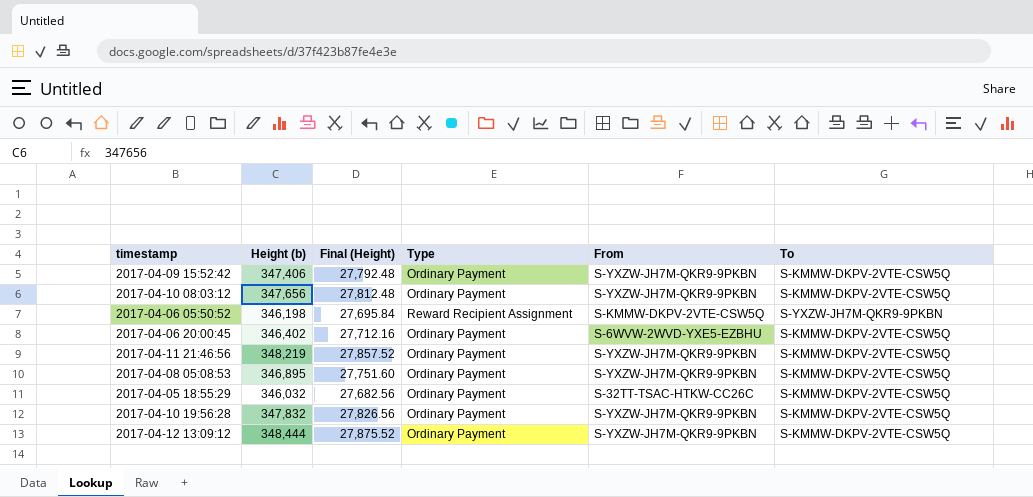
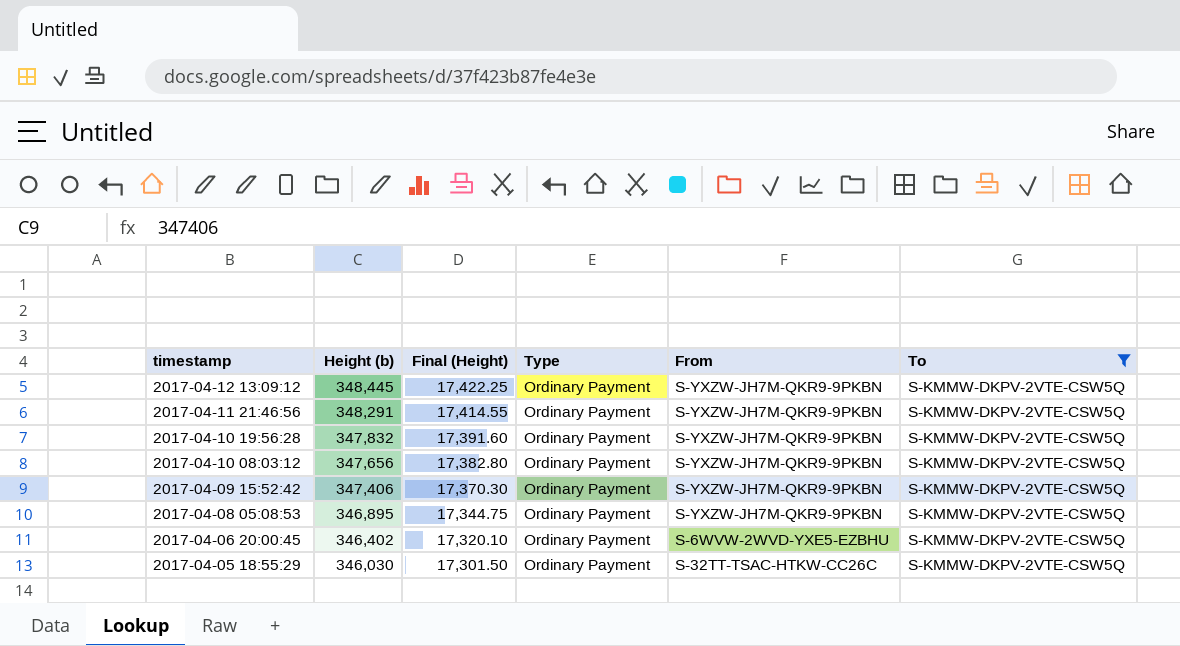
filter: none -> To = S-KMMW-DKPV-2VTE-CSW5Q
row order: none -> timestamp descending
column Final (Height) | formula: [Height (b)] * 0.08 -> [Height (b)] * 0.05
2017-04-12 13:09:12 | Height (b): 348,444 -> 348,445
2017-04-11 21:46:56 | Height (b): 348,219 -> 348,291
2017-04-05 18:55:29 | Height (b): 346,032 -> 346,030

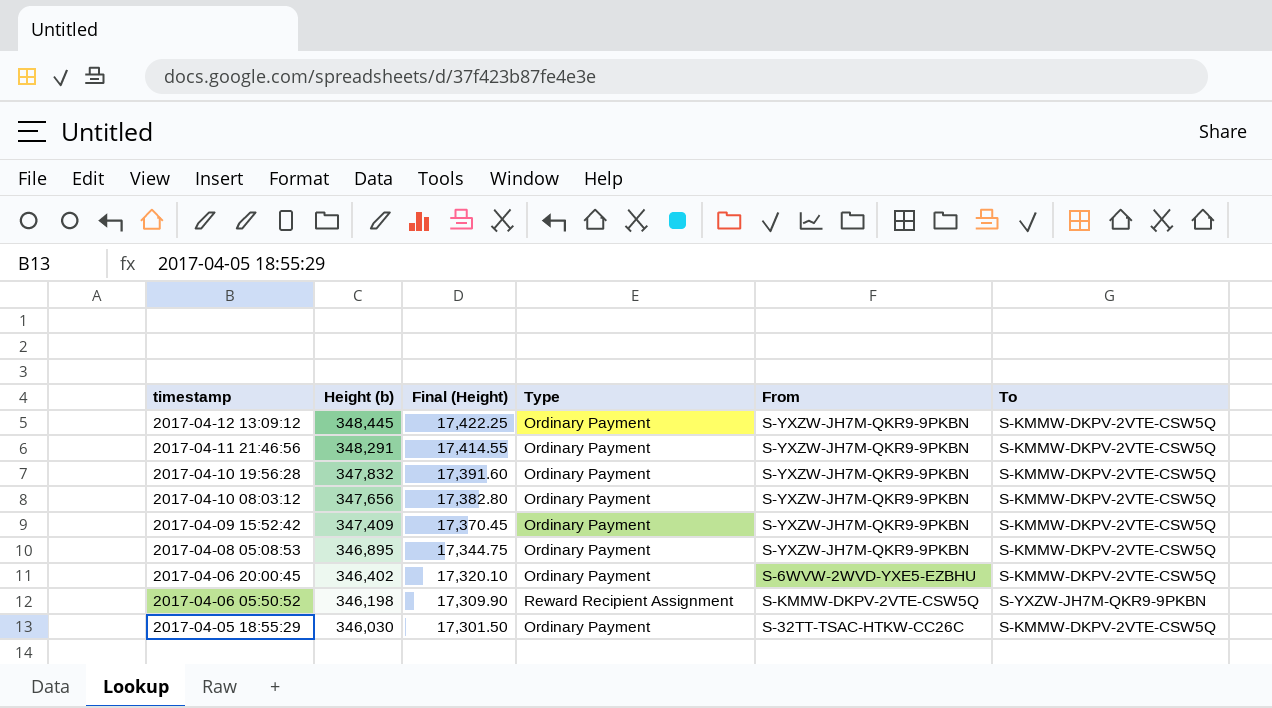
filter: To = S-KMMW-DKPV-2VTE-CSW5Q -> none
2017-04-09 15:52:42 | Height (b): 347,406 -> 347,409
2017-04-09 15:52:42 | Final (Height): 17,370.30 -> 17,370.45

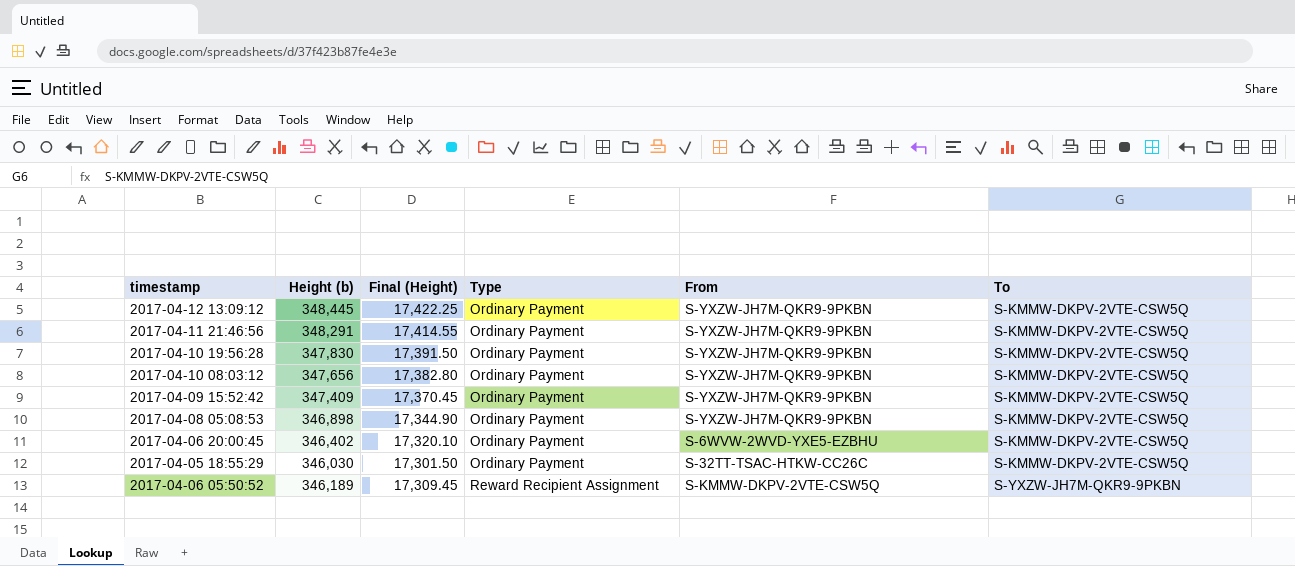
row order: timestamp descending -> Type ascending
2017-04-10 19:56:28 | Height (b): 347,832 -> 347,830
2017-04-10 19:56:28 | Final (Height): 17,391.60 -> 17,391.50
2017-04-08 05:08:53 | Height (b): 346,895 -> 346,898
2017-04-08 05:08:53 | Final (Height): 17,344.75 -> 17,344.90
2017-04-06 05:50:52 | Height (b): 346,198 -> 346,189
2017-04-06 05:50:52 | Final (Height): 17,309.90 -> 17,309.45

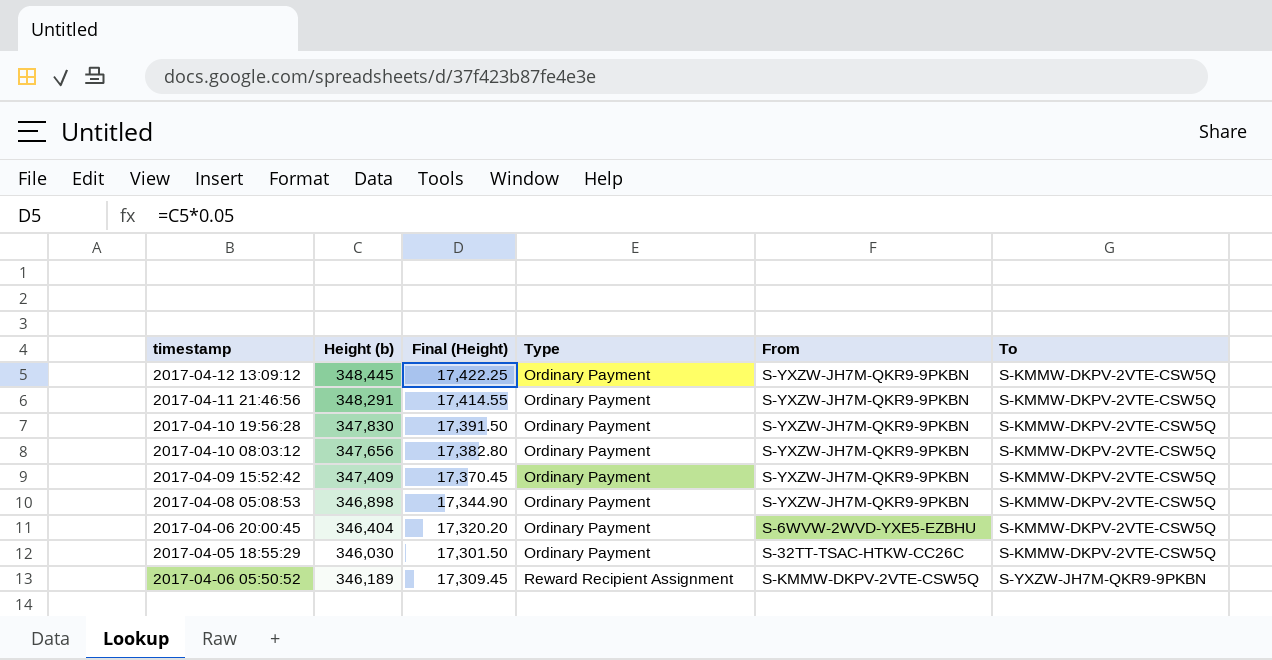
2017-04-06 20:00:45 | Height (b): 346,402 -> 346,404
2017-04-06 20:00:45 | Final (Height): 17,320.10 -> 17,320.20

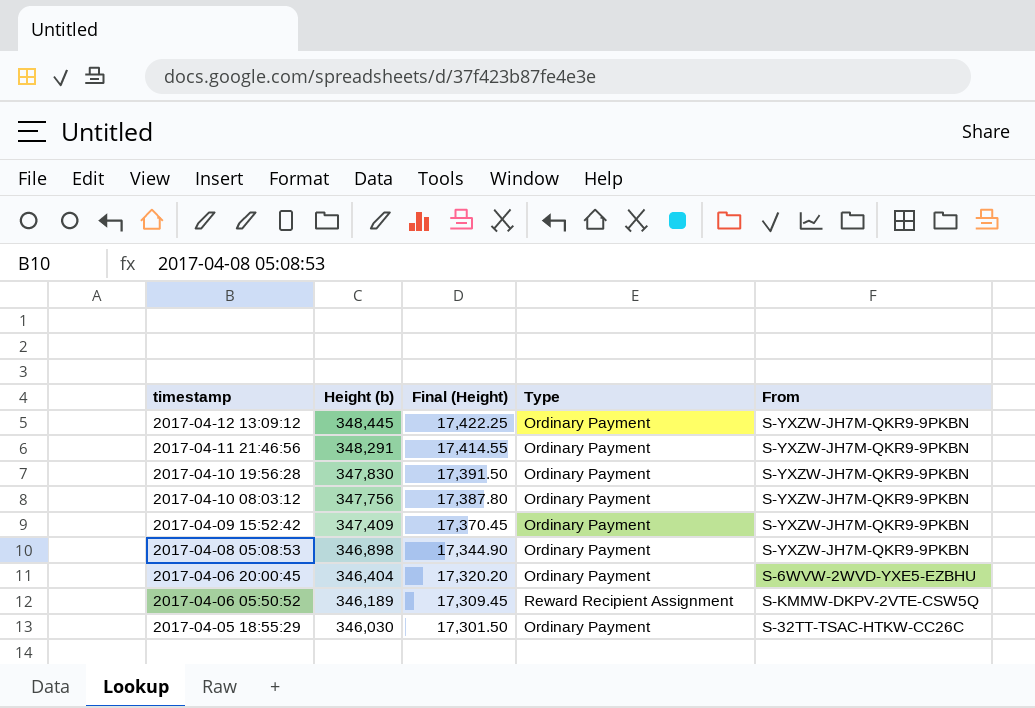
row order: Type ascending -> timestamp descending
column To | position: 6 -> none
2017-04-10 08:03:12 | Height (b): 347,656 -> 347,756
2017-04-10 08:03:12 | Final (Height): 17,382.80 -> 17,387.80

